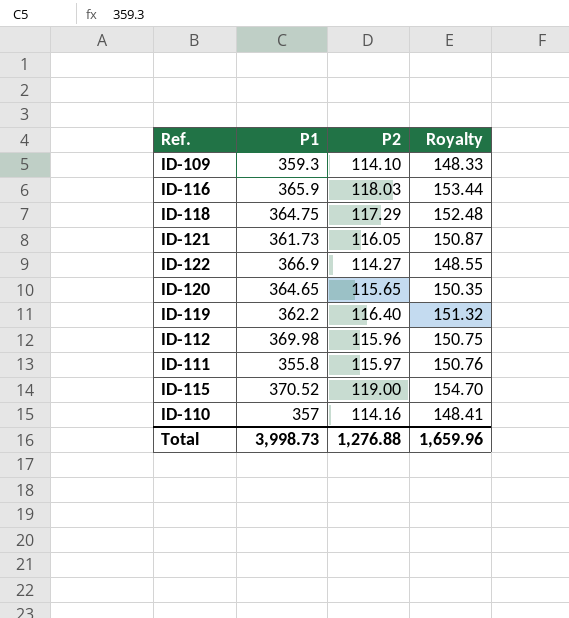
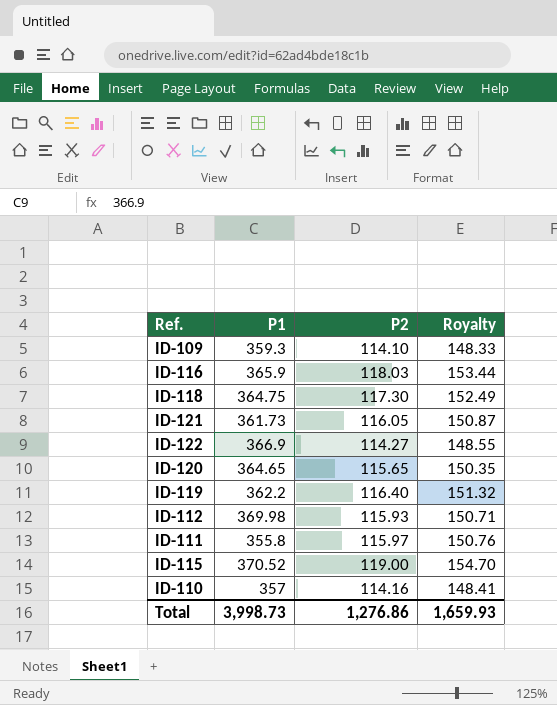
ID-118 | P2: 117.29 -> 117.30
ID-118 | Royalty: 152.48 -> 152.49
ID-112 | P2: 115.96 -> 115.93
ID-112 | Royalty: 150.75 -> 150.71
Total | P2: 1,276.88 -> 1,276.86
Total | Royalty: 1,659.96 -> 1,659.93

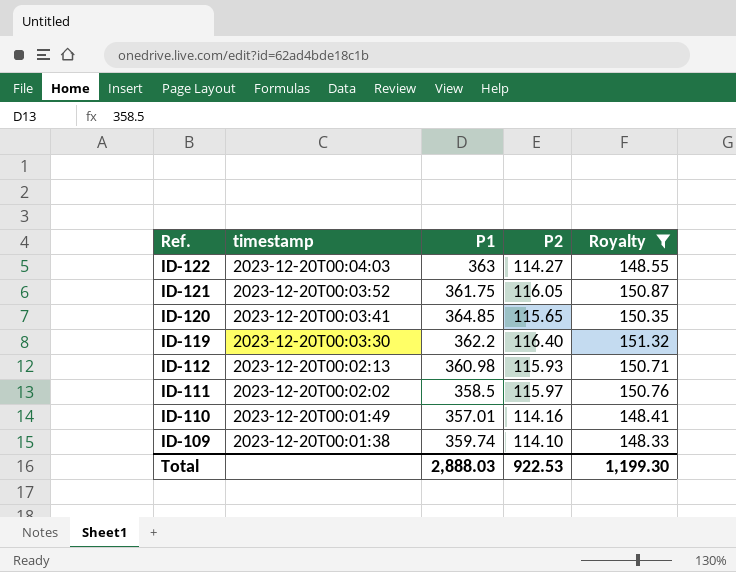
filter: none -> Royalty <= 151.32
row order: none -> Ref. descending
column timestamp | position: none -> 2
ID-122 | P1: 366.9 -> 363
ID-121 | P1: 361.73 -> 361.75
ID-120 | P1: 364.65 -> 364.85
ID-112 | P1: 369.98 -> 360.98
ID-111 | P1: 355.8 -> 358.5
ID-110 | P1: 357 -> 357.01
ID-109 | P1: 359.3 -> 359.74
Total | P1: 3,998.73 -> 2,888.03
Total | P2: 1,276.86 -> 922.53
Total | Royalty: 1,659.93 -> 1,199.30

